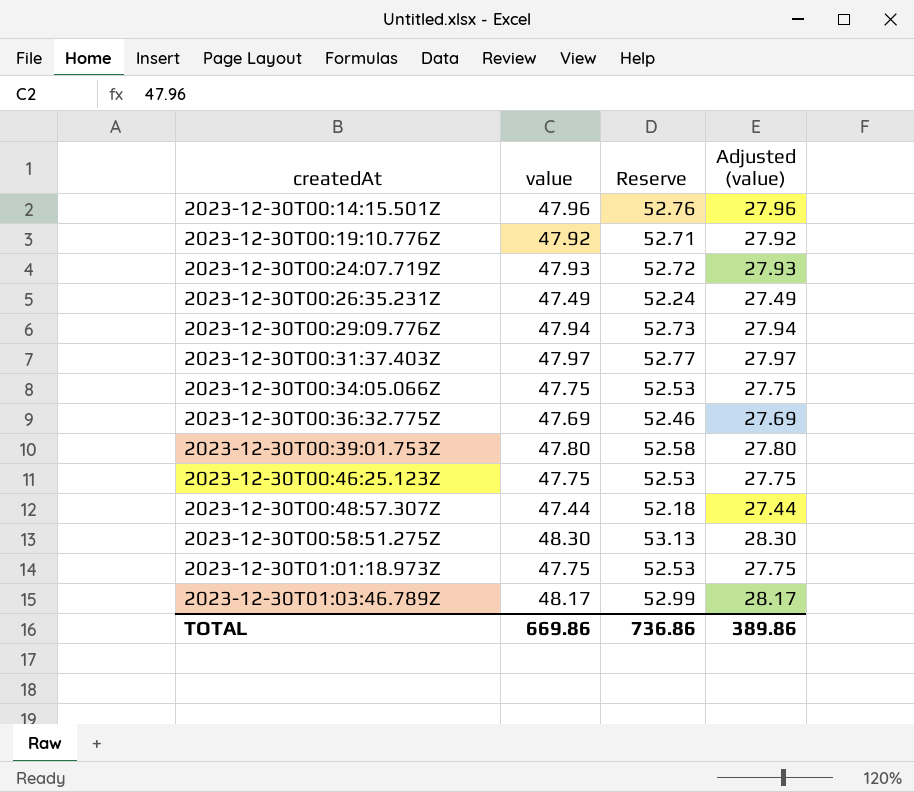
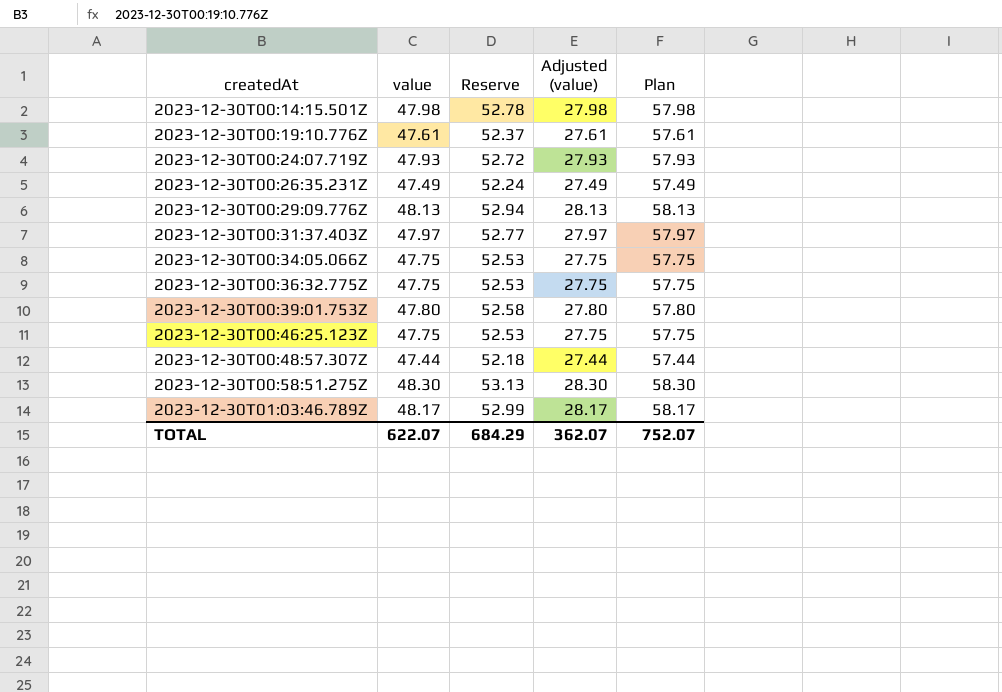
column Plan | formula: none -> [value] + 10
row 2023-12-30T01:01:18.973Z: 47.75 | 52.53 | 27.75 -> none
2023-12-30T00:14:15.501Z | value: 47.96 -> 47.98
2023-12-30T00:14:15.501Z | Reserve: 52.76 -> 52.78
2023-12-30T00:14:15.501Z | Adjusted (value): 27.96 -> 27.98
2023-12-30T00:19:10.776Z | value: 47.92 -> 47.61
2023-12-30T00:19:10.776Z | Reserve: 52.71 -> 52.37
2023-12-30T00:19:10.776Z | Adjusted (value): 27.92 -> 27.61
2023-12-30T00:29:09.776Z | value: 47.94 -> 48.13
2023-12-30T00:29:09.776Z | Reserve: 52.73 -> 52.94
2023-12-30T00:29:09.776Z | Adjusted (value): 27.94 -> 28.13
2023-12-30T00:36:32.775Z | value: 47.69 -> 47.75
2023-12-30T00:36:32.775Z | Reserve: 52.46 -> 52.53
2023-12-30T00:36:32.775Z | Adjusted (value): 27.69 -> 27.75
TOTAL | value: 669.86 -> 622.07
TOTAL | Reserve: 736.86 -> 684.29
TOTAL | Adjusted (value): 389.86 -> 362.07

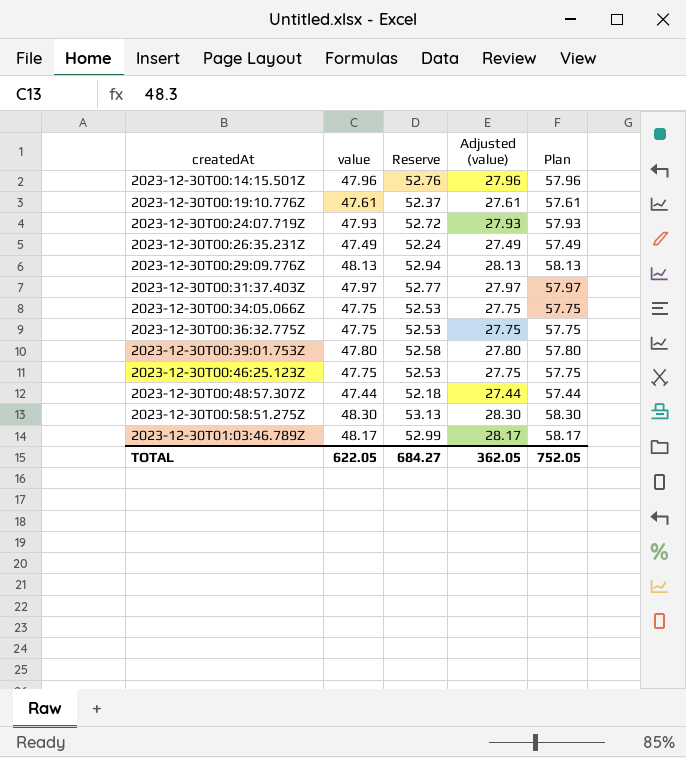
2023-12-30T00:14:15.501Z | value: 47.98 -> 47.96
2023-12-30T00:14:15.501Z | Reserve: 52.78 -> 52.76
2023-12-30T00:14:15.501Z | Adjusted (value): 27.98 -> 27.96
2023-12-30T00:14:15.501Z | Plan: 57.98 -> 57.96
TOTAL | value: 622.07 -> 622.05
TOTAL | Reserve: 684.29 -> 684.27
TOTAL | Adjusted (value): 362.07 -> 362.05
TOTAL | Plan: 752.07 -> 752.05

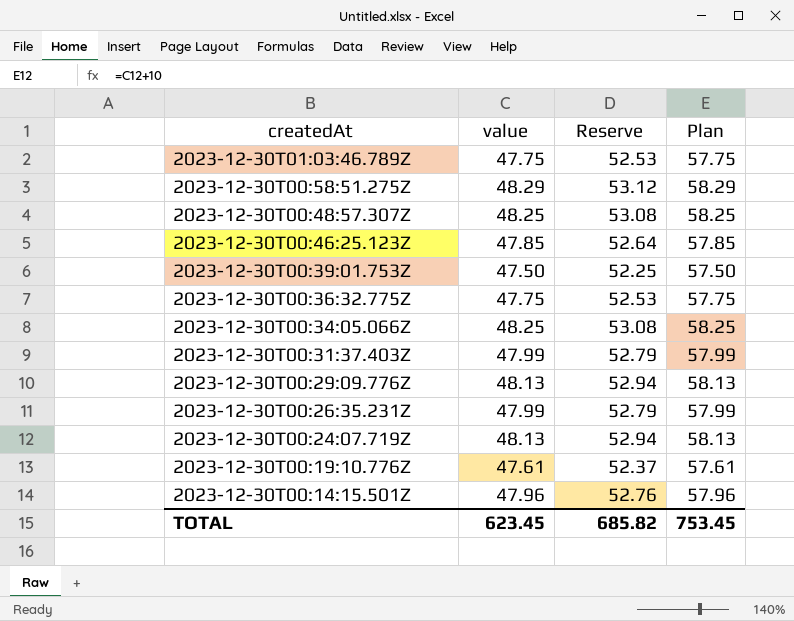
row order: createdAt ascending -> createdAt descending
column Adjusted (value) | formula: [value] - 20 -> none
2023-12-30T01:03:46.789Z | value: 48.17 -> 47.75
2023-12-30T01:03:46.789Z | Reserve: 52.99 -> 52.53
2023-12-30T01:03:46.789Z | Plan: 58.17 -> 57.75
2023-12-30T00:58:51.275Z | value: 48.30 -> 48.29
2023-12-30T00:58:51.275Z | Reserve: 53.13 -> 53.12
2023-12-30T00:58:51.275Z | Plan: 58.30 -> 58.29
2023-12-30T00:48:57.307Z | value: 47.44 -> 48.25
2023-12-30T00:48:57.307Z | Reserve: 52.18 -> 53.08
2023-12-30T00:48:57.307Z | Plan: 57.44 -> 58.25
2023-12-30T00:46:25.123Z | value: 47.75 -> 47.85
2023-12-30T00:46:25.123Z | Reserve: 52.53 -> 52.64
2023-12-30T00:46:25.123Z | Plan: 57.75 -> 57.85
2023-12-30T00:39:01.753Z | value: 47.80 -> 47.50
2023-12-30T00:39:01.753Z | Reserve: 52.58 -> 52.25
2023-12-30T00:39:01.753Z | Plan: 57.80 -> 57.50
2023-12-30T00:34:05.066Z | value: 47.75 -> 48.25
2023-12-30T00:34:05.066Z | Reserve: 52.53 -> 53.08
2023-12-30T00:34:05.066Z | Plan: 57.75 -> 58.25
2023-12-30T00:31:37.403Z | value: 47.97 -> 47.99
2023-12-30T00:31:37.403Z | Reserve: 52.77 -> 52.79
2023-12-30T00:31:37.403Z | Plan: 57.97 -> 57.99
2023-12-30T00:26:35.231Z | value: 47.49 -> 47.99
2023-12-30T00:26:35.231Z | Reserve: 52.24 -> 52.79
2023-12-30T00:26:35.231Z | Plan: 57.49 -> 57.99
2023-12-30T00:24:07.719Z | value: 47.93 -> 48.13
2023-12-30T00:24:07.719Z | Reserve: 52.72 -> 52.94
2023-12-30T00:24:07.719Z | Plan: 57.93 -> 58.13
TOTAL | value: 622.05 -> 623.45
TOTAL | Reserve: 684.27 -> 685.82
TOTAL | Plan: 752.05 -> 753.45

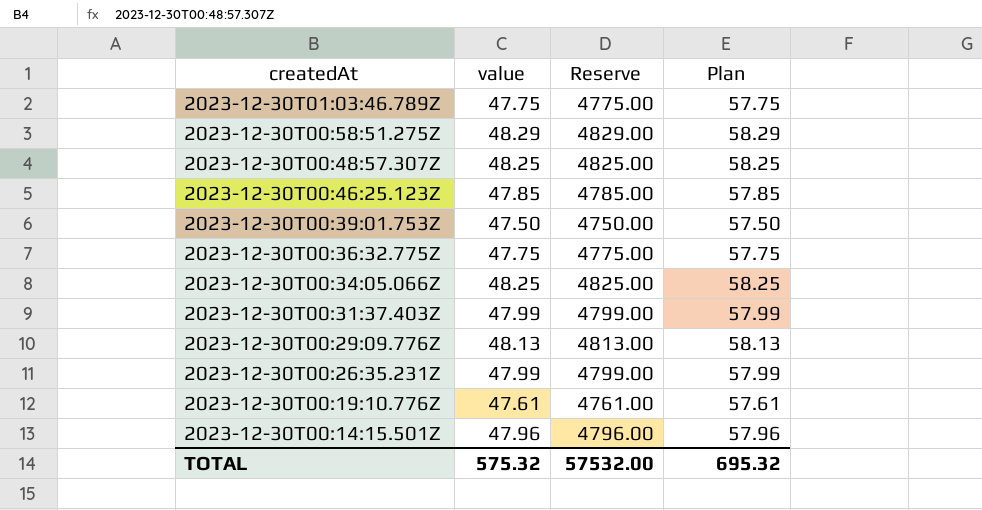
column Reserve | formula: [value] * 1.1 -> [value] * 100
row 2023-12-30T00:24:07.719Z: 48.13 | 52.94 | 58.13 -> none
TOTAL | value: 623.45 -> 575.32
TOTAL | Reserve: 685.82 -> 57532.00
TOTAL | Plan: 753.45 -> 695.32

